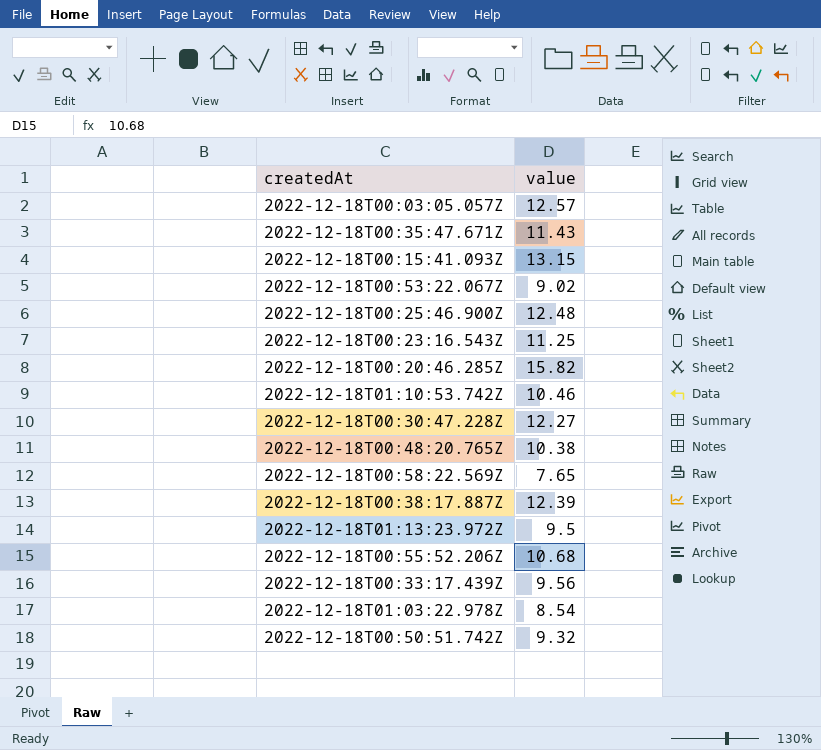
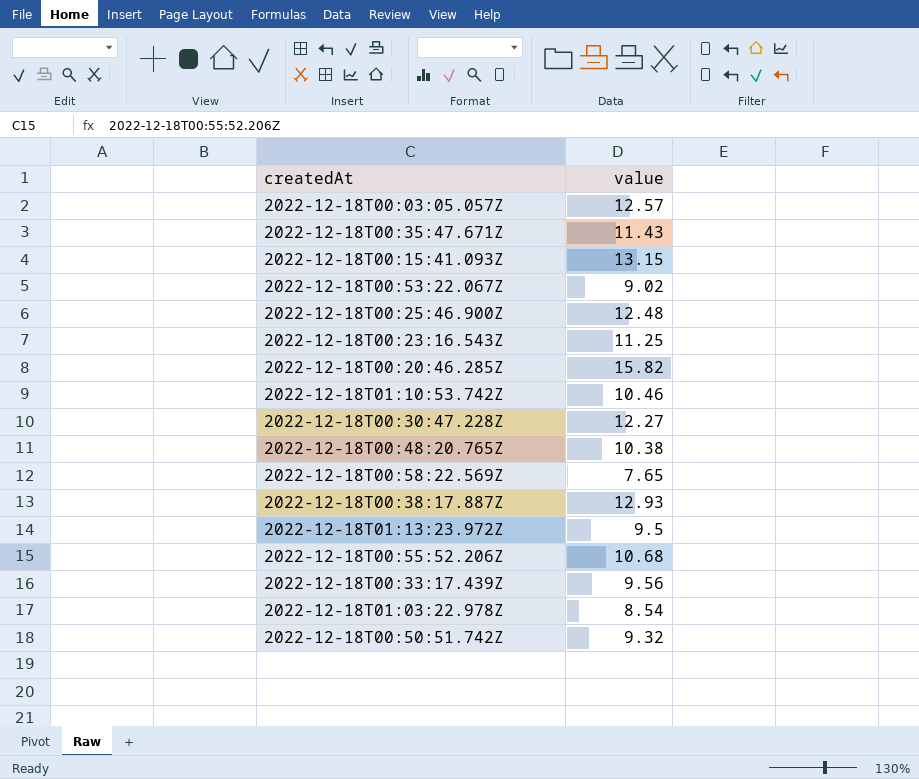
2022-12-18T00:38:17.887Z | value: 12.39 -> 12.93

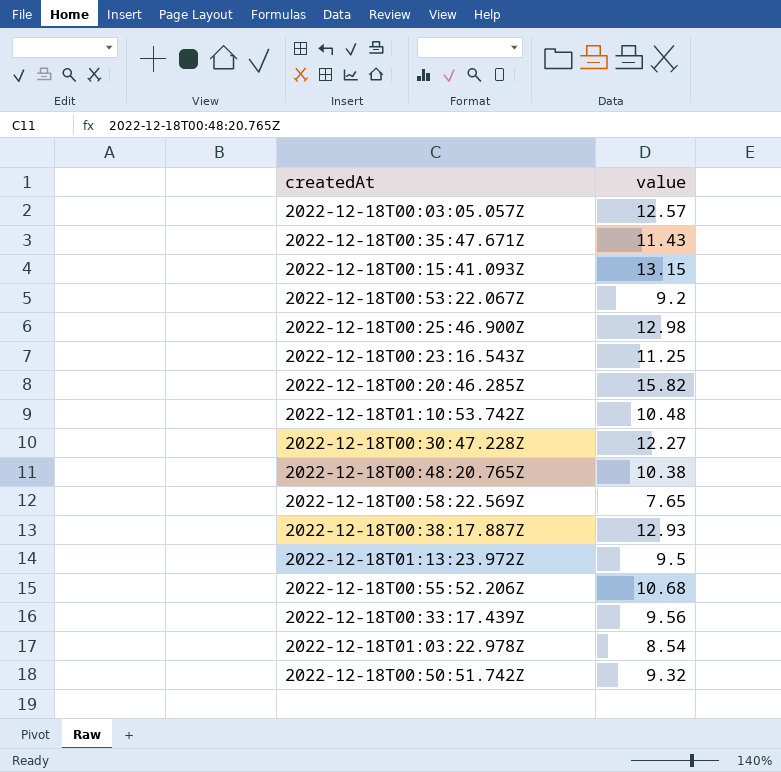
2022-12-18T00:53:22.067Z | value: 9.02 -> 9.2
2022-12-18T00:25:46.900Z | value: 12.48 -> 12.98
2022-12-18T01:10:53.742Z | value: 10.46 -> 10.48

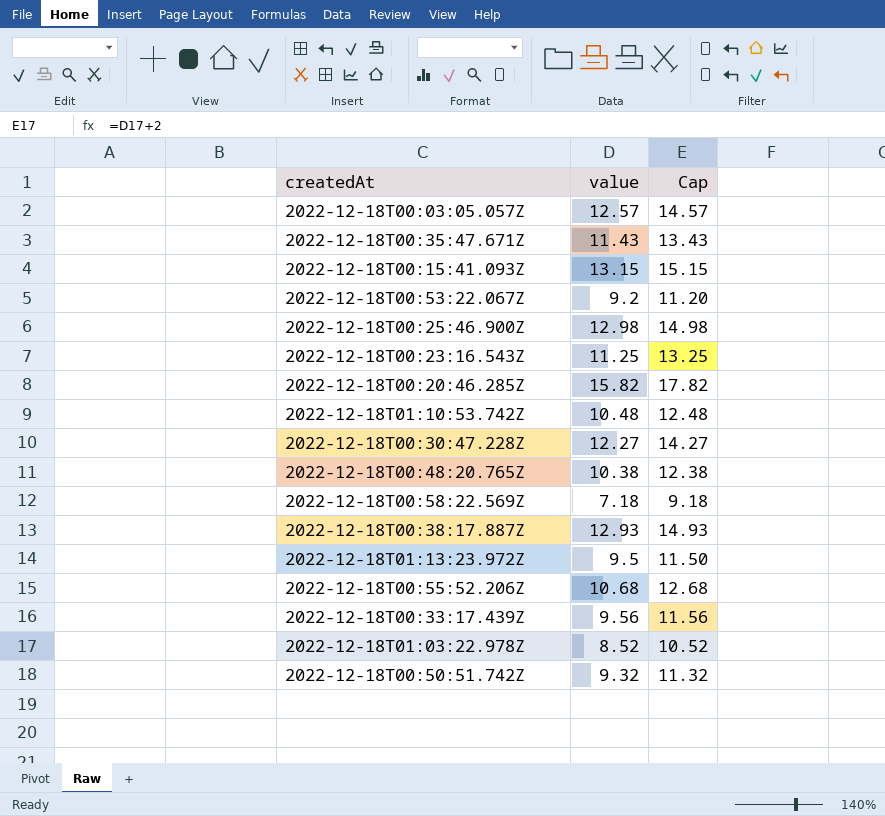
column Cap | formula: none -> [value] + 2
2022-12-18T00:58:22.569Z | value: 7.65 -> 7.18
2022-12-18T01:03:22.978Z | value: 8.54 -> 8.52

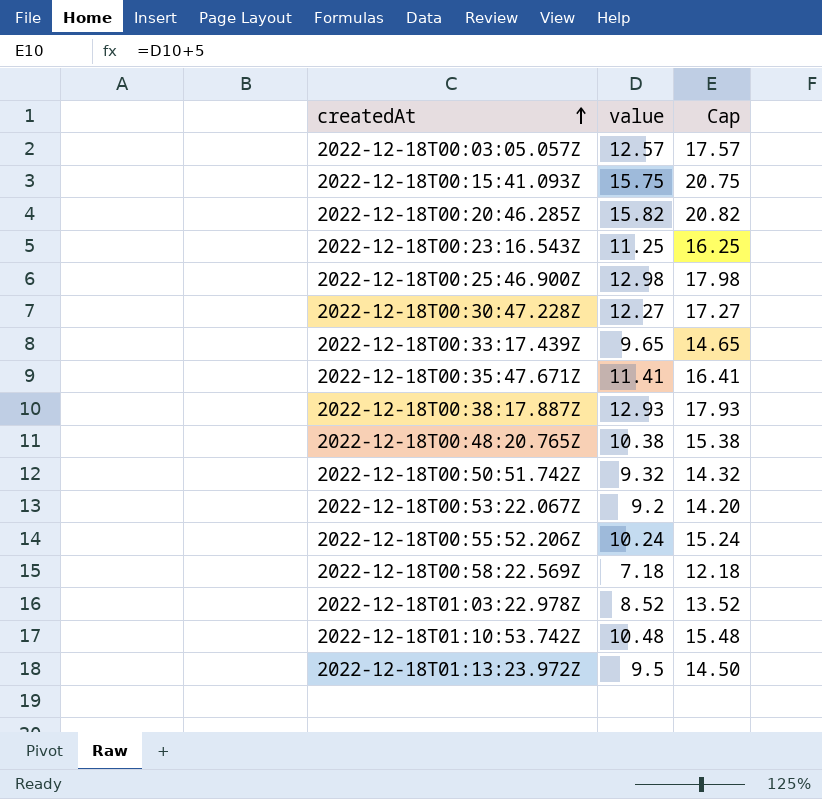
row order: none -> createdAt ascending
column Cap | formula: [value] + 2 -> [value] + 5
2022-12-18T00:15:41.093Z | value: 13.15 -> 15.75
2022-12-18T00:33:17.439Z | value: 9.56 -> 9.65
2022-12-18T00:35:47.671Z | value: 11.43 -> 11.41
2022-12-18T00:55:52.206Z | value: 10.68 -> 10.24

